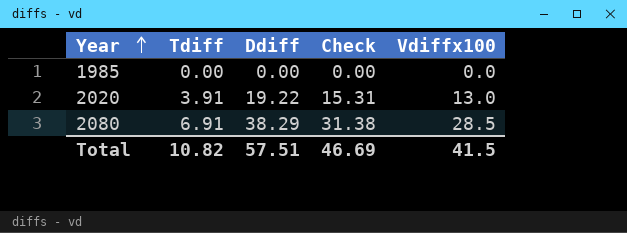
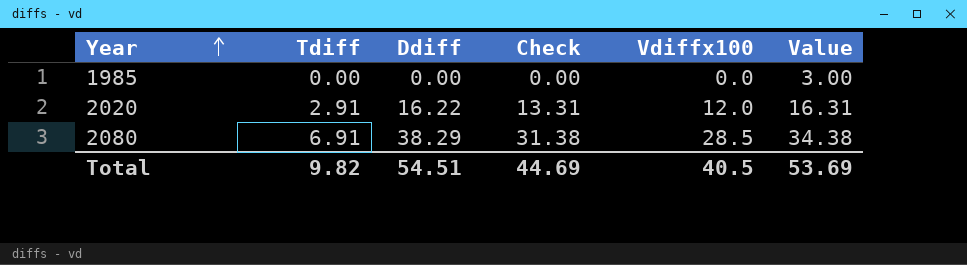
column Value | formula: none -> [Check] + 3
2020 | Tdiff: 3.91 -> 2.91
2020 | Ddiff: 19.22 -> 16.22
2020 | Check: 15.31 -> 13.31
2020 | Vdiffx100: 13.0 -> 12.0
Total | Tdiff: 10.82 -> 9.82
Total | Ddiff: 57.51 -> 54.51
Total | Check: 46.69 -> 44.69
Total | Vdiffx100: 41.5 -> 40.5

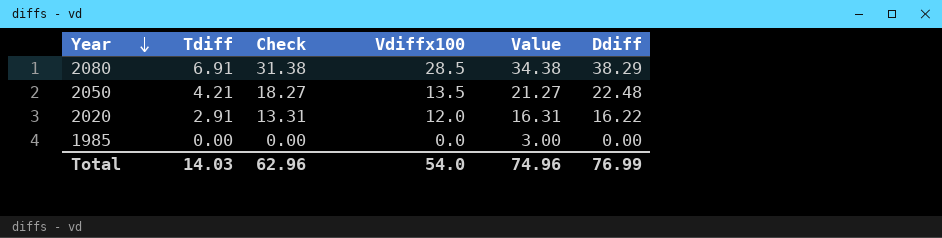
row order: Year ascending -> Year descending
column Ddiff | position: 3 -> 6
row 2050: none -> 4.21 | 18.27 | 13.5 | 21.27 | 22.48
Total | Tdiff: 9.82 -> 14.03
Total | Check: 44.69 -> 62.96
Total | Vdiffx100: 40.5 -> 54.0
Total | Value: 53.69 -> 74.96
Total | Ddiff: 54.51 -> 76.99

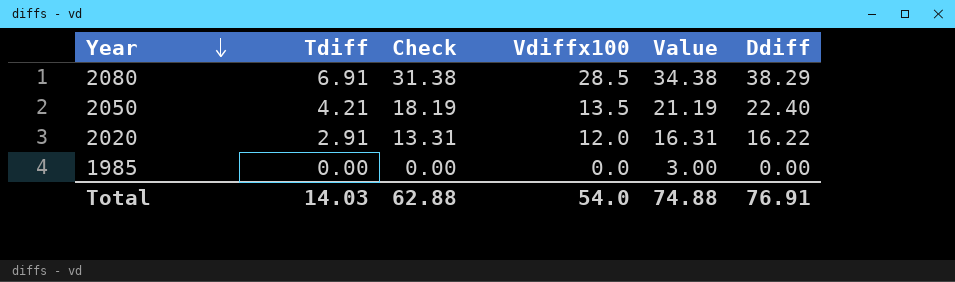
2050 | Check: 18.27 -> 18.19
2050 | Value: 21.27 -> 21.19
2050 | Ddiff: 22.48 -> 22.40
Total | Check: 62.96 -> 62.88
Total | Value: 74.96 -> 74.88
Total | Ddiff: 76.99 -> 76.91

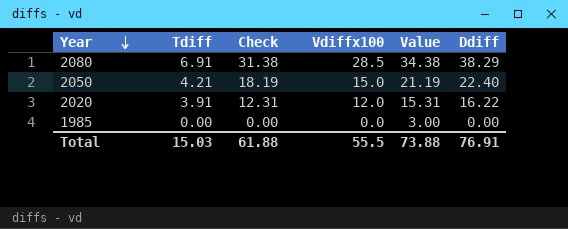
2050 | Vdiffx100: 13.5 -> 15.0
2020 | Tdiff: 2.91 -> 3.91
2020 | Check: 13.31 -> 12.31
2020 | Value: 16.31 -> 15.31
Total | Tdiff: 14.03 -> 15.03
Total | Check: 62.88 -> 61.88
Total | Vdiffx100: 54.0 -> 55.5
Total | Value: 74.88 -> 73.88

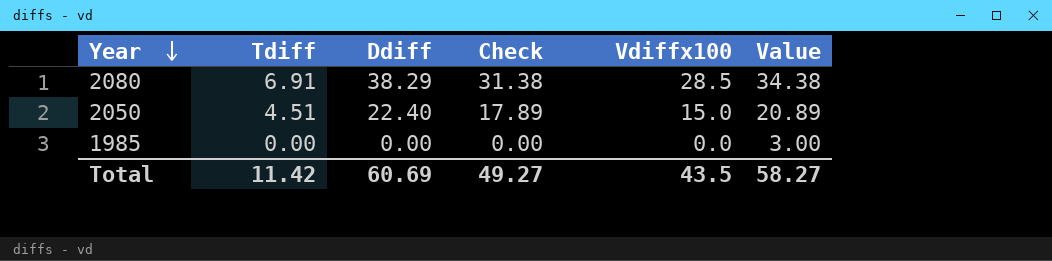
column Ddiff | position: 6 -> 3
row 2020: 3.91 | 12.31 | 12.0 | 15.31 | 16.22 -> none
2050 | Tdiff: 4.21 -> 4.51
2050 | Check: 18.19 -> 17.89
2050 | Value: 21.19 -> 20.89
Total | Tdiff: 15.03 -> 11.42
Total | Ddiff: 76.91 -> 60.69
Total | Check: 61.88 -> 49.27
Total | Vdiffx100: 55.5 -> 43.5
Total | Value: 73.88 -> 58.27

